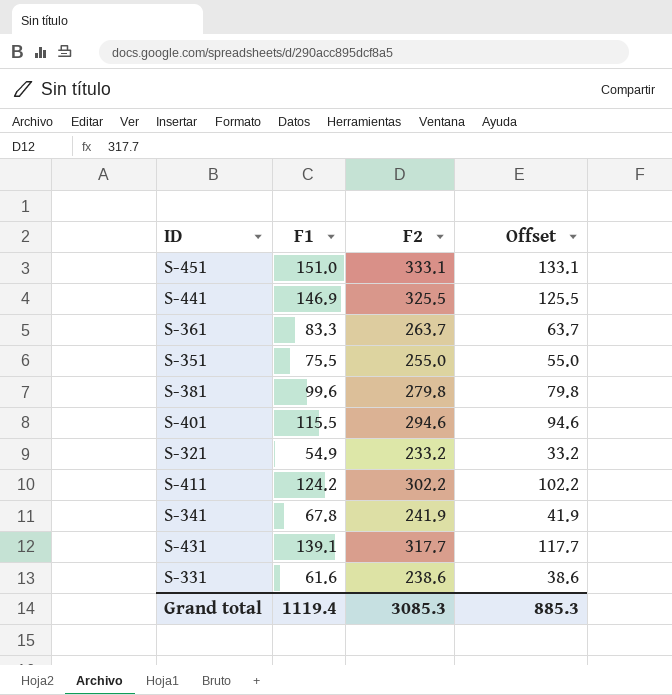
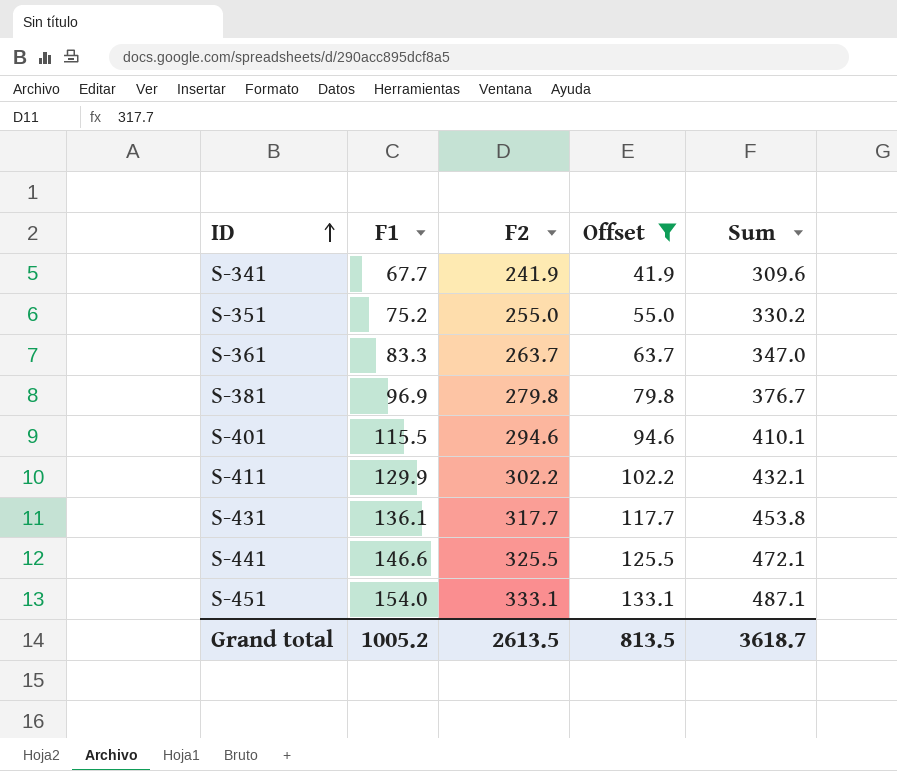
filter: none -> Offset >= 41.9
row order: none -> ID ascending
column Sum | formula: none -> [F1] + [F2]
S-341 | F1: 67.8 -> 67.7
S-351 | F1: 75.5 -> 75.2
S-381 | F1: 99.6 -> 96.9
S-411 | F1: 124.2 -> 129.9
S-431 | F1: 139.1 -> 136.1
S-441 | F1: 146.9 -> 146.6
S-451 | F1: 151.0 -> 154.0
Grand total | F1: 1119.4 -> 1005.2
Grand total | F2: 3085.3 -> 2613.5
Grand total | Offset: 885.3 -> 813.5

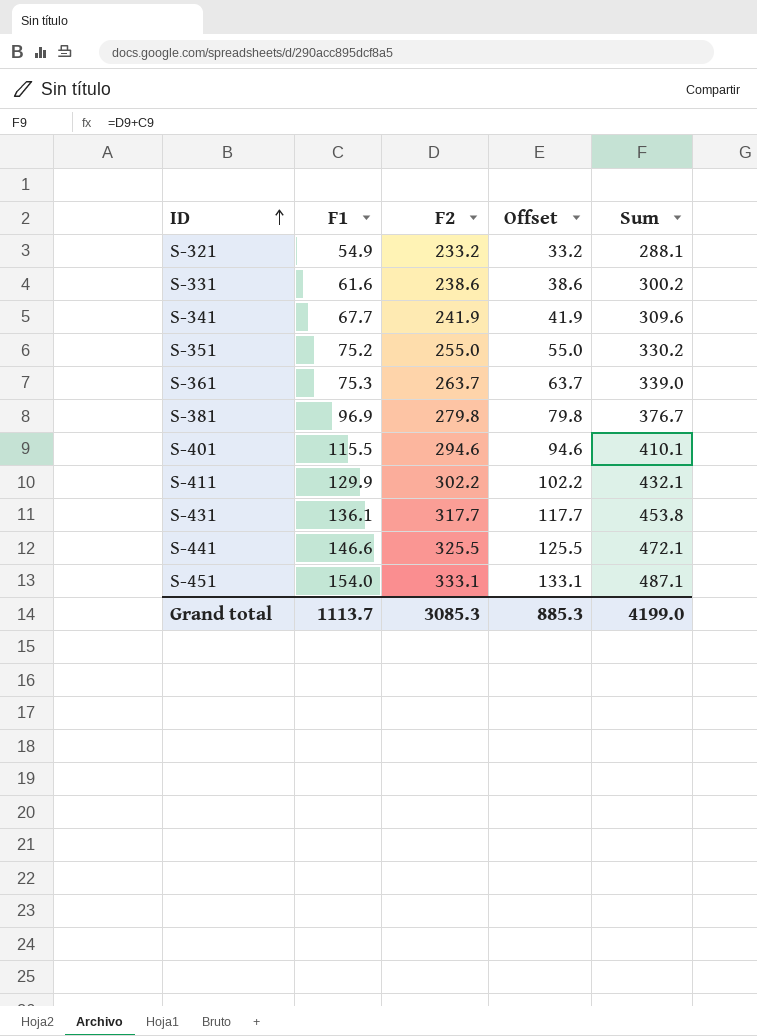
filter: Offset >= 41.9 -> none
S-361 | F1: 83.3 -> 75.3
S-361 | Sum: 347.0 -> 339.0
Grand total | F1: 1005.2 -> 1113.7
Grand total | F2: 2613.5 -> 3085.3
Grand total | Offset: 813.5 -> 885.3
Grand total | Sum: 3618.7 -> 4199.0

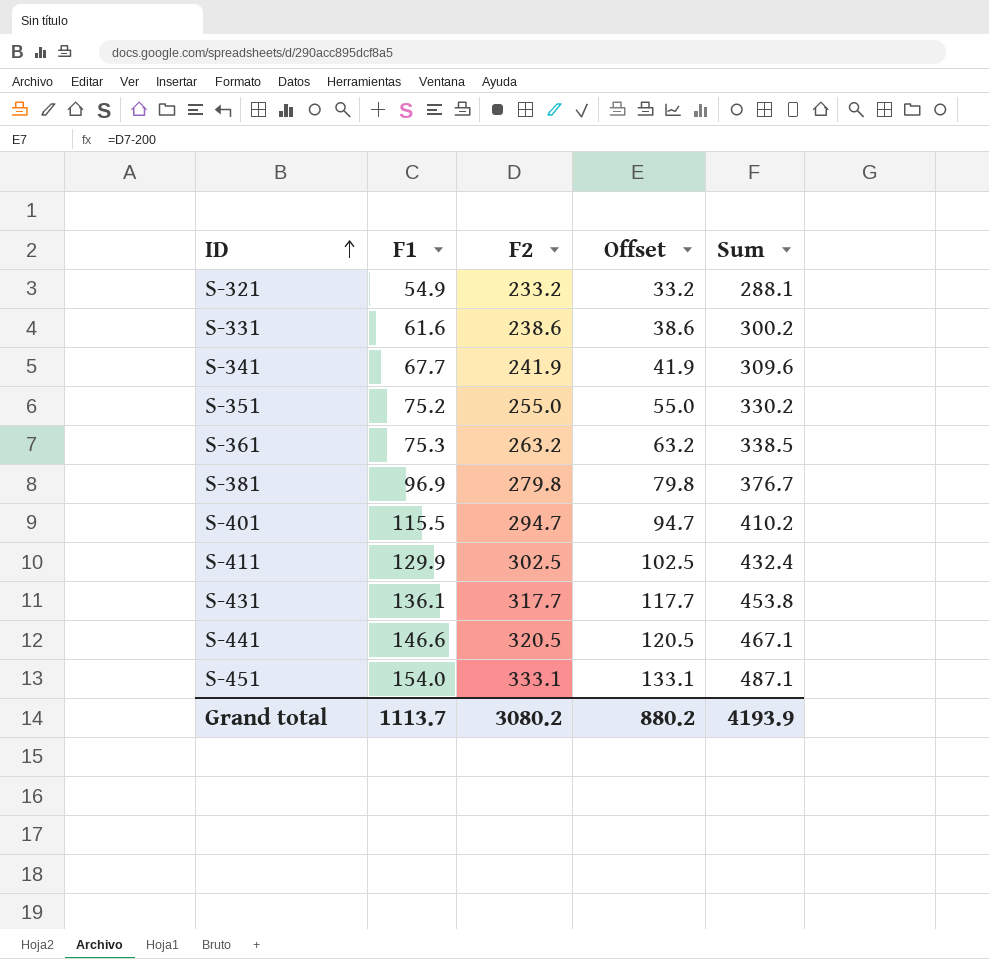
S-361 | F2: 263.7 -> 263.2
S-361 | Offset: 63.7 -> 63.2
S-361 | Sum: 339.0 -> 338.5
S-401 | F2: 294.6 -> 294.7
S-401 | Offset: 94.6 -> 94.7
S-401 | Sum: 410.1 -> 410.2
S-411 | F2: 302.2 -> 302.5
S-411 | Offset: 102.2 -> 102.5
S-411 | Sum: 432.1 -> 432.4
S-441 | F2: 325.5 -> 320.5
S-441 | Offset: 125.5 -> 120.5
S-441 | Sum: 472.1 -> 467.1
Grand total | F2: 3085.3 -> 3080.2
Grand total | Offset: 885.3 -> 880.2
Grand total | Sum: 4199.0 -> 4193.9

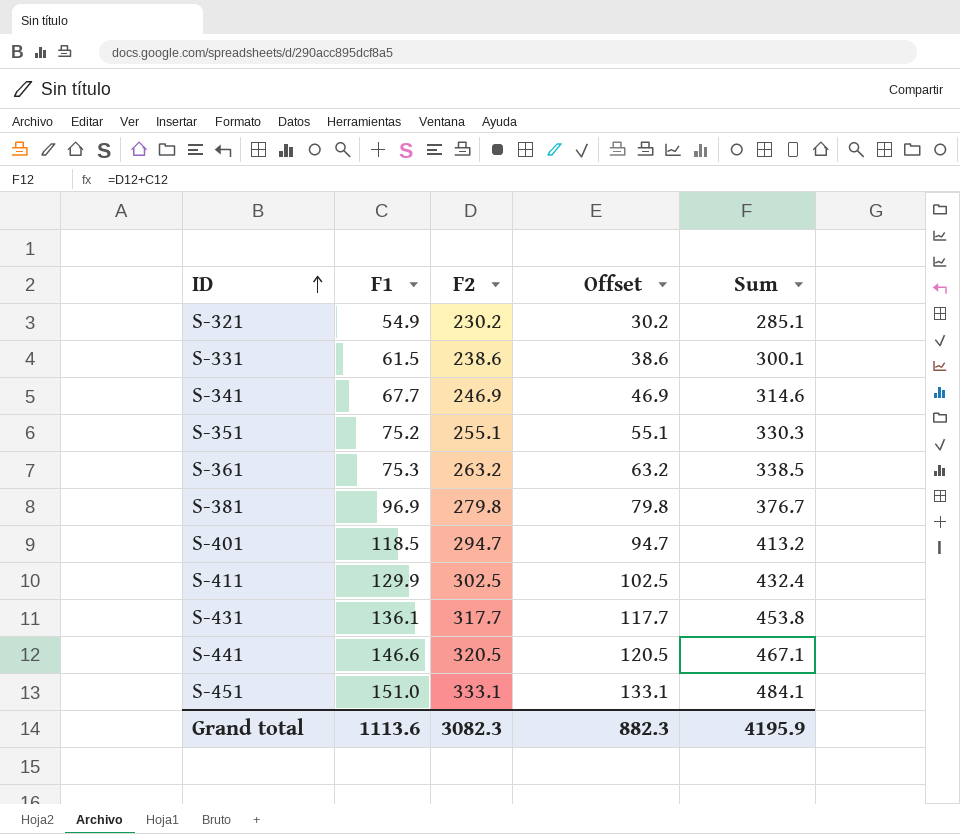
S-321 | F2: 233.2 -> 230.2
S-321 | Offset: 33.2 -> 30.2
S-321 | Sum: 288.1 -> 285.1
S-331 | F1: 61.6 -> 61.5
S-331 | Sum: 300.2 -> 300.1
S-341 | F2: 241.9 -> 246.9
S-341 | Offset: 41.9 -> 46.9
S-341 | Sum: 309.6 -> 314.6
S-351 | F2: 255.0 -> 255.1
S-351 | Offset: 55.0 -> 55.1
S-351 | Sum: 330.2 -> 330.3
S-401 | F1: 115.5 -> 118.5
S-401 | Sum: 410.2 -> 413.2
S-451 | F1: 154.0 -> 151.0
S-451 | Sum: 487.1 -> 484.1
Grand total | F1: 1113.7 -> 1113.6
Grand total | F2: 3080.2 -> 3082.3
Grand total | Offset: 880.2 -> 882.3
Grand total | Sum: 4193.9 -> 4195.9

